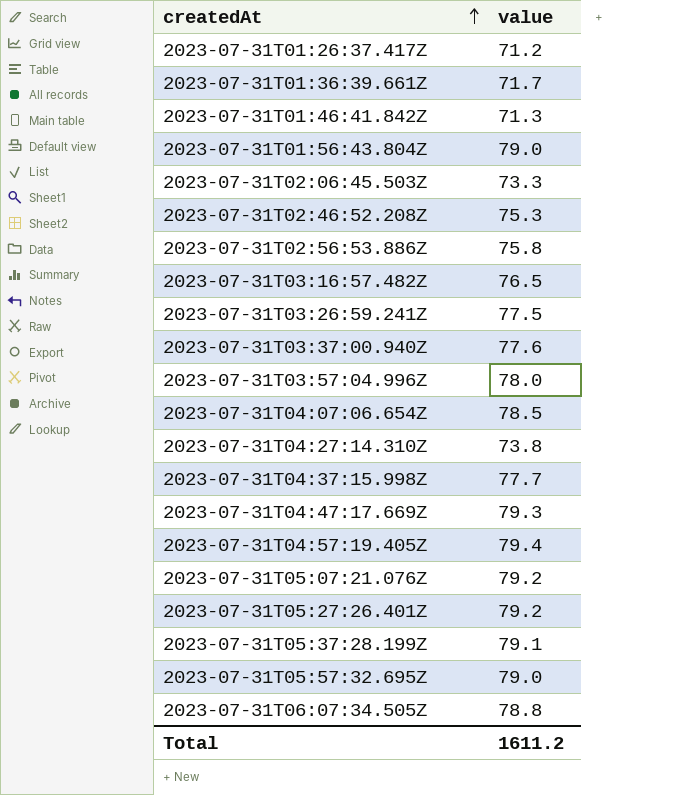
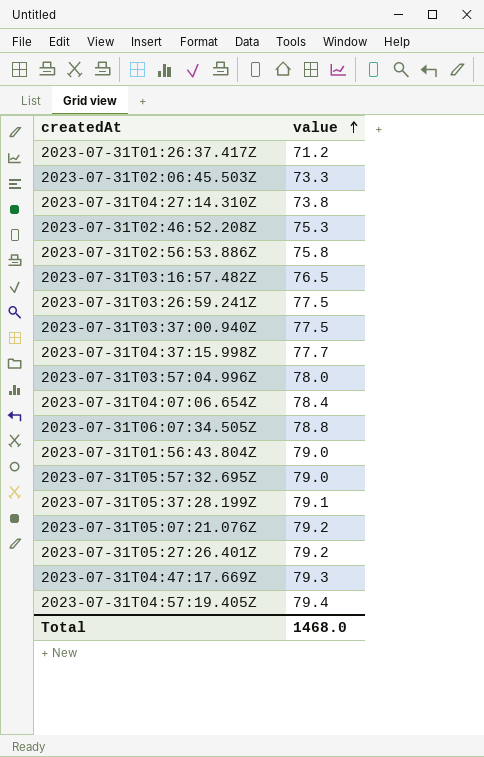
row order: createdAt ascending -> value ascending
row 2023-07-31T01:36:39.661Z: 71.7 -> none
row 2023-07-31T01:46:41.842Z: 71.3 -> none
2023-07-31T03:37:00.940Z | value: 77.6 -> 77.5
2023-07-31T04:07:06.654Z | value: 78.5 -> 78.4
Total | value: 1611.2 -> 1468.0

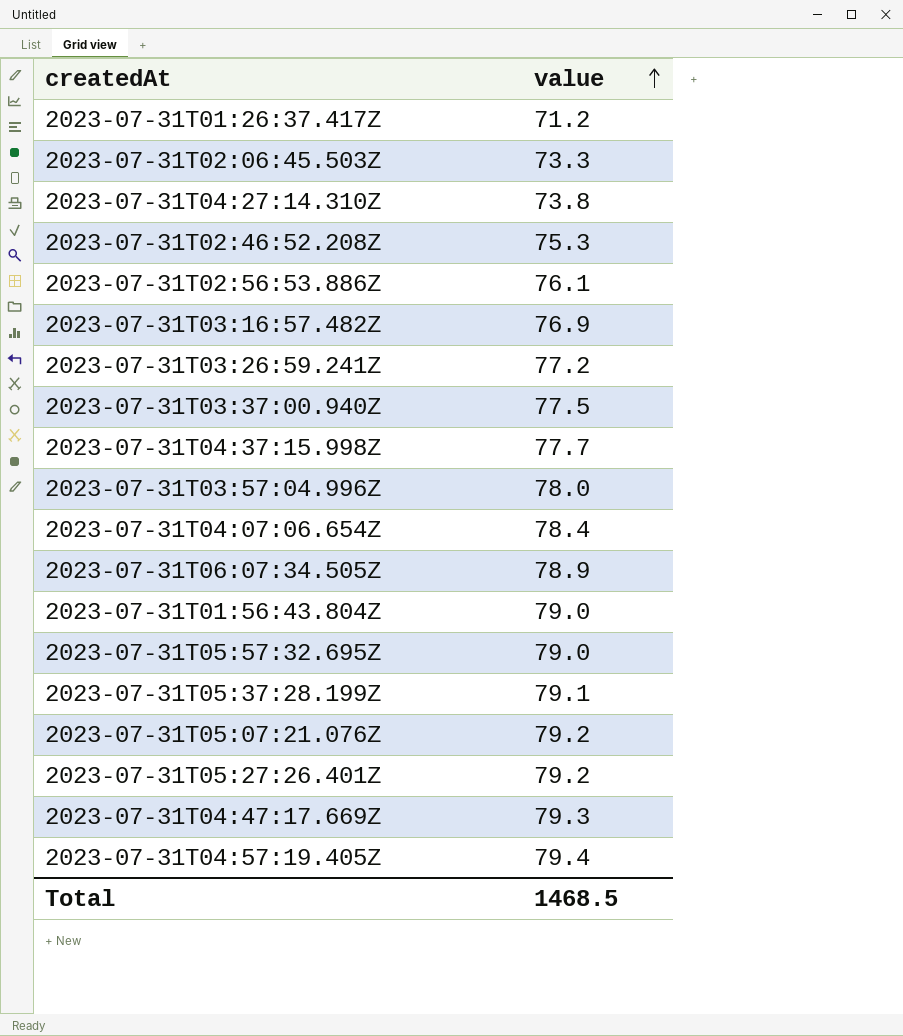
2023-07-31T02:56:53.886Z | value: 75.8 -> 76.1
2023-07-31T03:16:57.482Z | value: 76.5 -> 76.9
2023-07-31T03:26:59.241Z | value: 77.5 -> 77.2
2023-07-31T06:07:34.505Z | value: 78.8 -> 78.9
Total | value: 1468.0 -> 1468.5

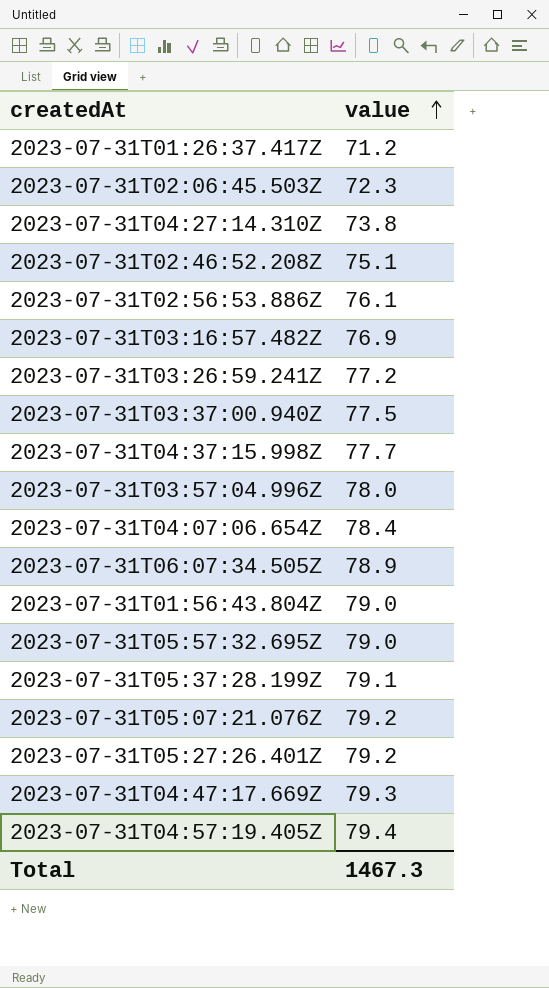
2023-07-31T02:06:45.503Z | value: 73.3 -> 72.3
2023-07-31T02:46:52.208Z | value: 75.3 -> 75.1
Total | value: 1468.5 -> 1467.3

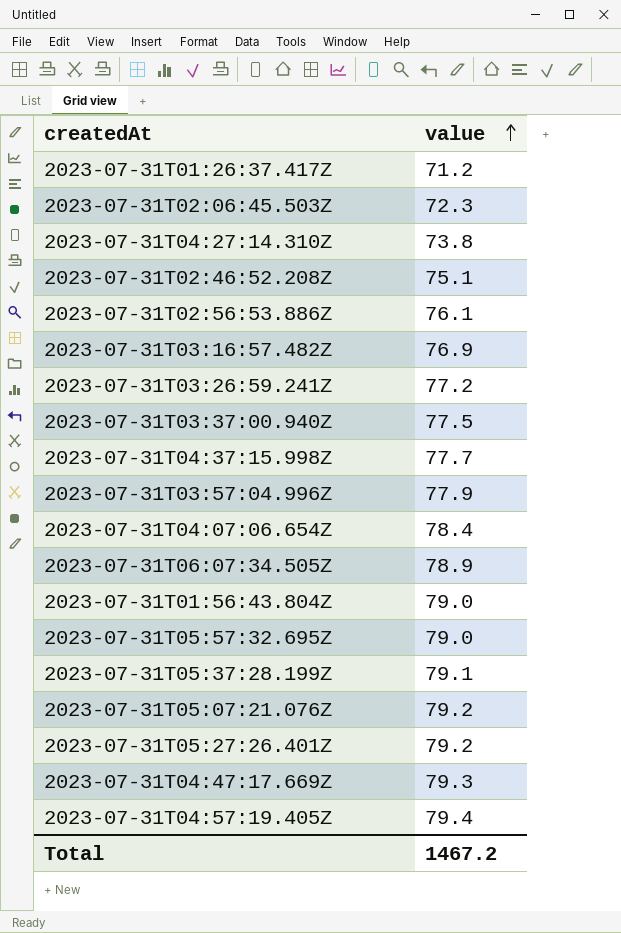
2023-07-31T03:57:04.996Z | value: 78.0 -> 77.9
Total | value: 1467.3 -> 1467.2

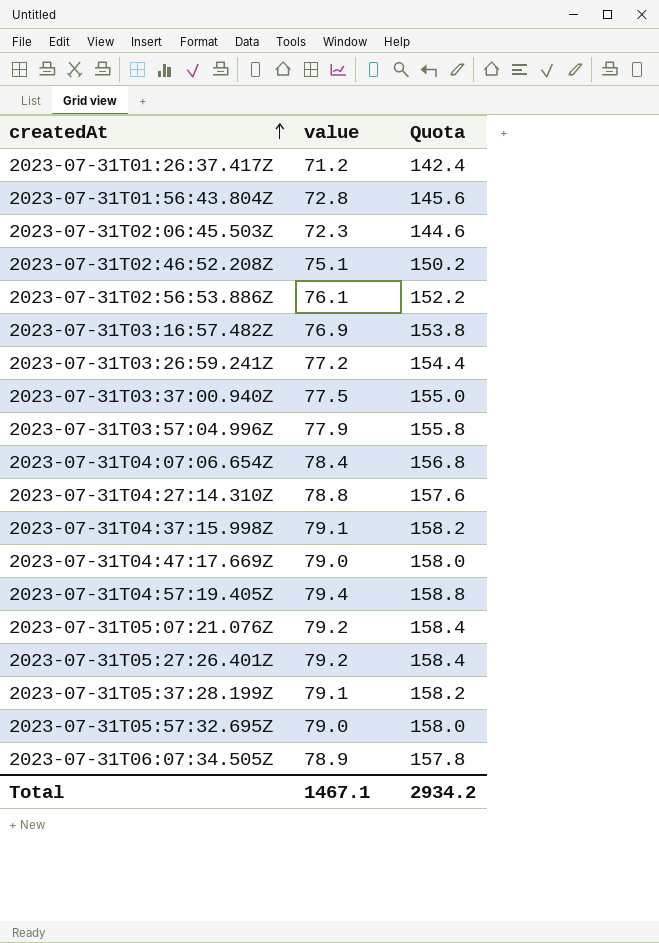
row order: value ascending -> createdAt ascending
column Quota | formula: none -> [value] * 2
2023-07-31T01:56:43.804Z | value: 79.0 -> 72.8
2023-07-31T04:27:14.310Z | value: 73.8 -> 78.8
2023-07-31T04:37:15.998Z | value: 77.7 -> 79.1
2023-07-31T04:47:17.669Z | value: 79.3 -> 79.0
Total | value: 1467.2 -> 1467.1

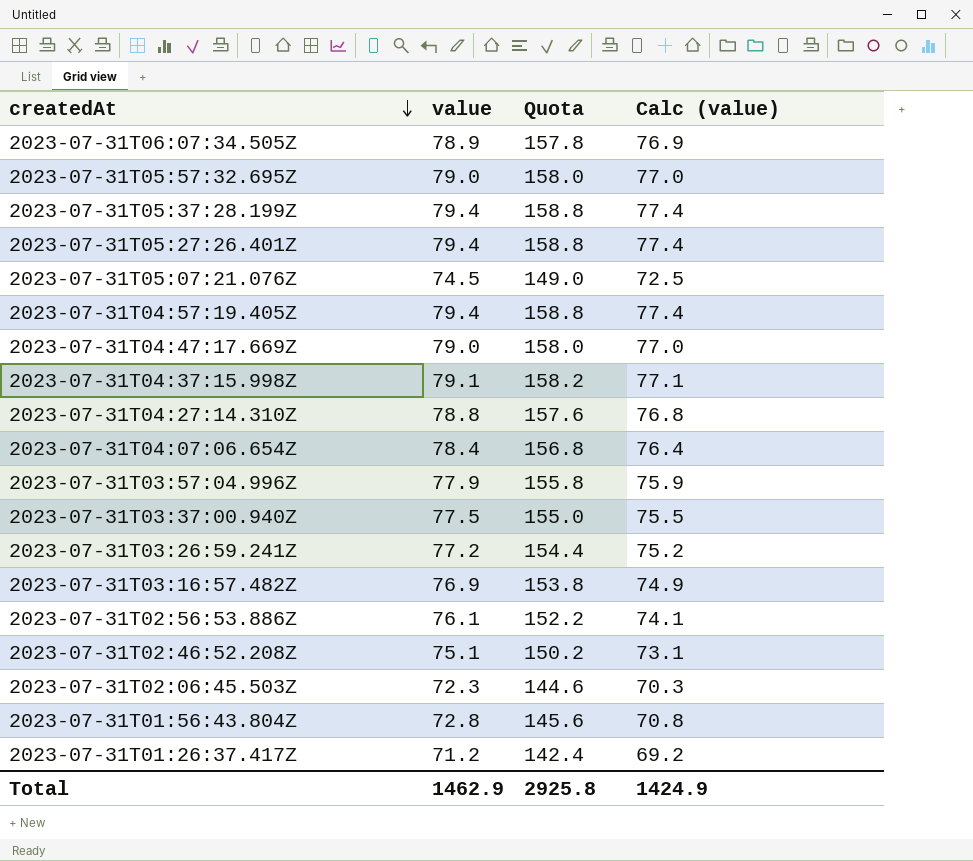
row order: createdAt ascending -> createdAt descending
column Calc (value) | formula: none -> [value] - 2
2023-07-31T05:37:28.199Z | value: 79.1 -> 79.4
2023-07-31T05:37:28.199Z | Quota: 158.2 -> 158.8
2023-07-31T05:27:26.401Z | value: 79.2 -> 79.4
2023-07-31T05:27:26.401Z | Quota: 158.4 -> 158.8
2023-07-31T05:07:21.076Z | value: 79.2 -> 74.5
2023-07-31T05:07:21.076Z | Quota: 158.4 -> 149.0
Total | value: 1467.1 -> 1462.9
Total | Quota: 2934.2 -> 2925.8

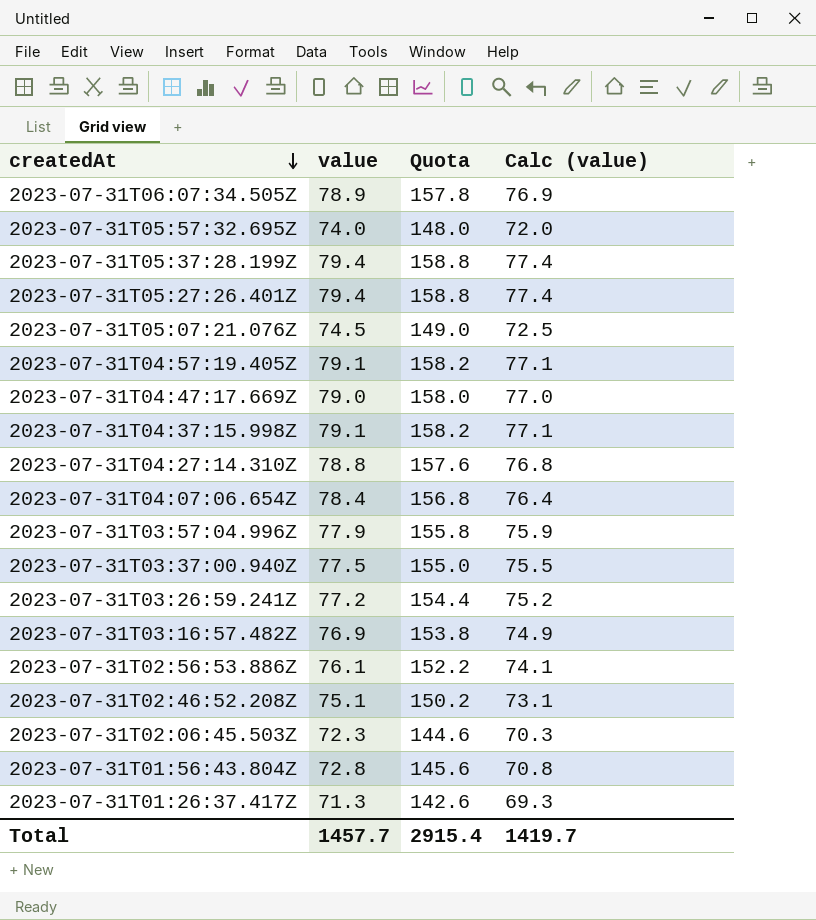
2023-07-31T05:57:32.695Z | value: 79.0 -> 74.0
2023-07-31T05:57:32.695Z | Quota: 158.0 -> 148.0
2023-07-31T05:57:32.695Z | Calc (value): 77.0 -> 72.0
2023-07-31T04:57:19.405Z | value: 79.4 -> 79.1
2023-07-31T04:57:19.405Z | Quota: 158.8 -> 158.2
2023-07-31T04:57:19.405Z | Calc (value): 77.4 -> 77.1
2023-07-31T01:26:37.417Z | value: 71.2 -> 71.3
2023-07-31T01:26:37.417Z | Quota: 142.4 -> 142.6
2023-07-31T01:26:37.417Z | Calc (value): 69.2 -> 69.3
Total | value: 1462.9 -> 1457.7
Total | Quota: 2925.8 -> 2915.4
Total | Calc (value): 1424.9 -> 1419.7

